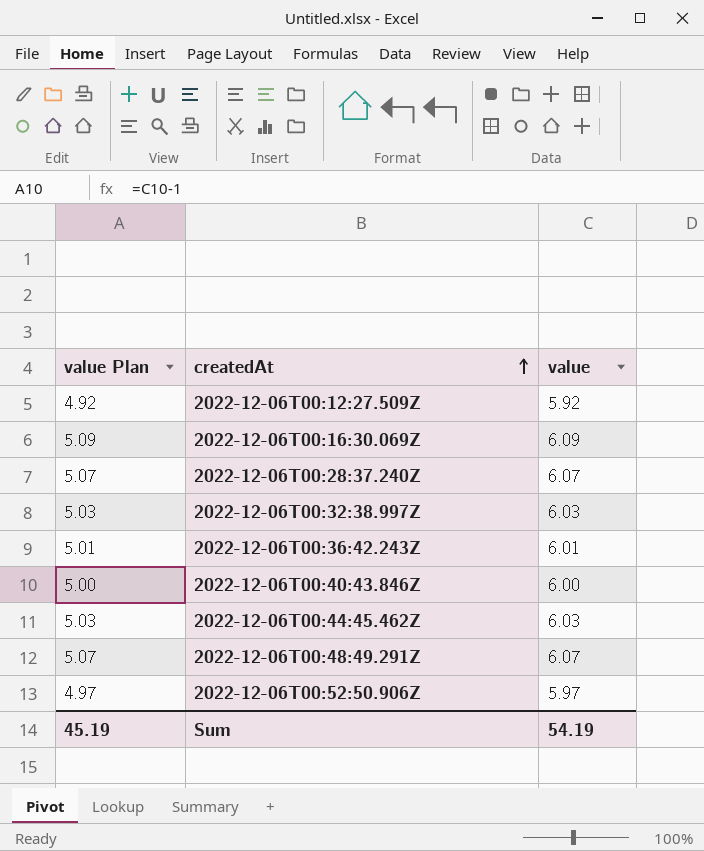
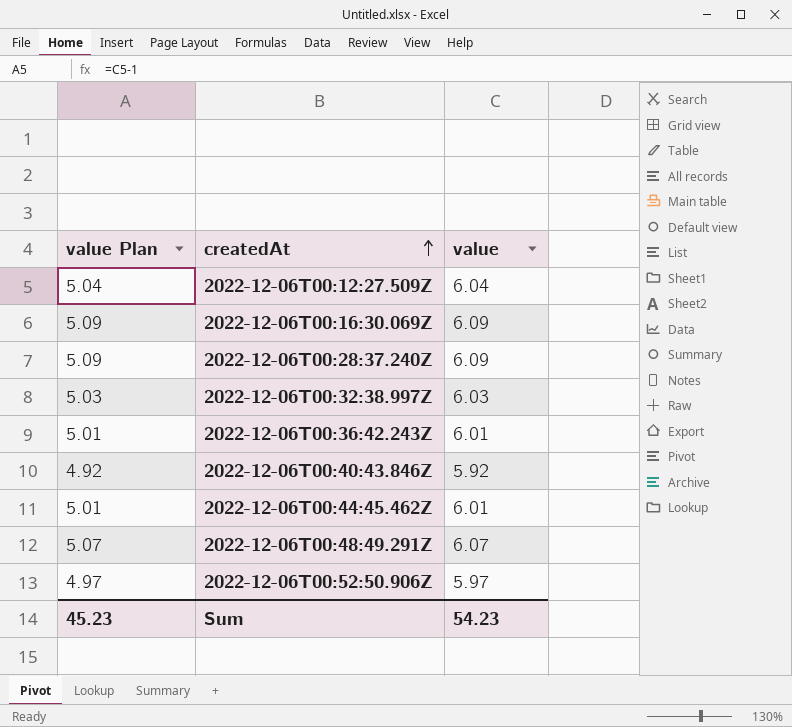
2022-12-06T00:12:27.509Z | value Plan: 4.92 -> 5.04
2022-12-06T00:12:27.509Z | value: 5.92 -> 6.04
2022-12-06T00:28:37.240Z | value Plan: 5.07 -> 5.09
2022-12-06T00:28:37.240Z | value: 6.07 -> 6.09
2022-12-06T00:40:43.846Z | value Plan: 5.00 -> 4.92
2022-12-06T00:40:43.846Z | value: 6.00 -> 5.92
2022-12-06T00:44:45.462Z | value Plan: 5.03 -> 5.01
2022-12-06T00:44:45.462Z | value: 6.03 -> 6.01
Sum | value Plan: 45.19 -> 45.23
Sum | value: 54.19 -> 54.23

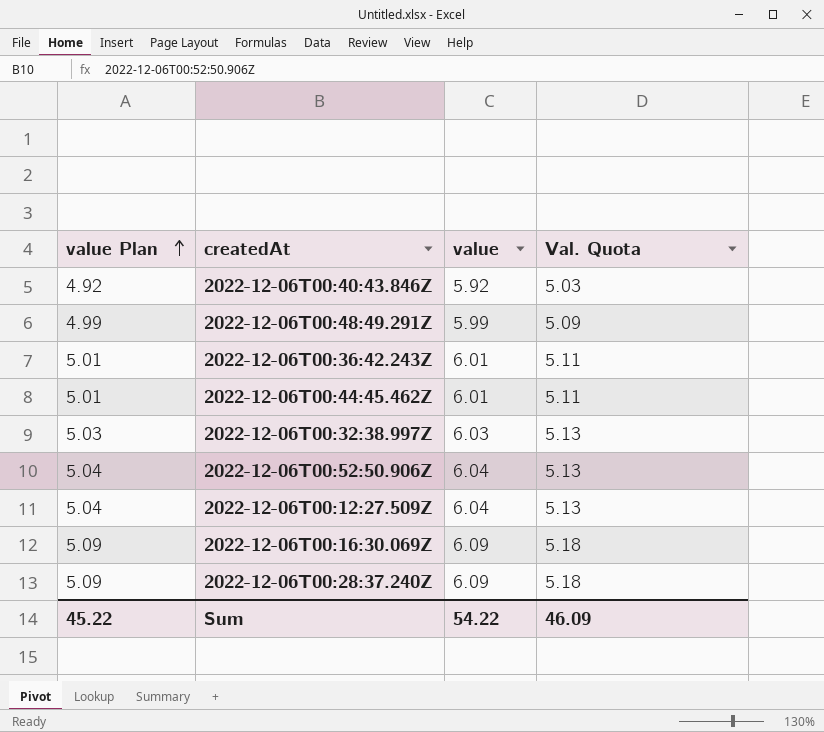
row order: createdAt ascending -> value Plan ascending
column Val. Quota | formula: none -> [value] * 0.85
2022-12-06T00:48:49.291Z | value Plan: 5.07 -> 4.99
2022-12-06T00:48:49.291Z | value: 6.07 -> 5.99
2022-12-06T00:52:50.906Z | value Plan: 4.97 -> 5.04
2022-12-06T00:52:50.906Z | value: 5.97 -> 6.04
Sum | value Plan: 45.23 -> 45.22
Sum | value: 54.23 -> 54.22

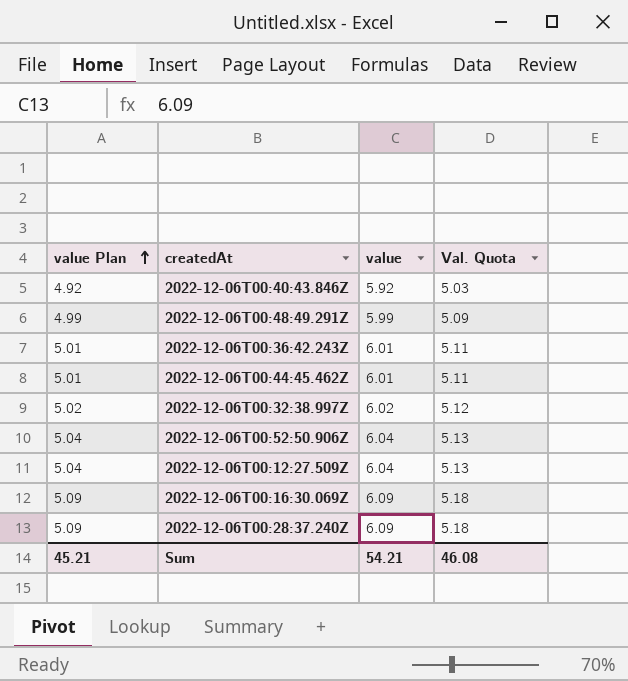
2022-12-06T00:32:38.997Z | value Plan: 5.03 -> 5.02
2022-12-06T00:32:38.997Z | value: 6.03 -> 6.02
2022-12-06T00:32:38.997Z | Val. Quota: 5.13 -> 5.12
Sum | value Plan: 45.22 -> 45.21
Sum | value: 54.22 -> 54.21
Sum | Val. Quota: 46.09 -> 46.08

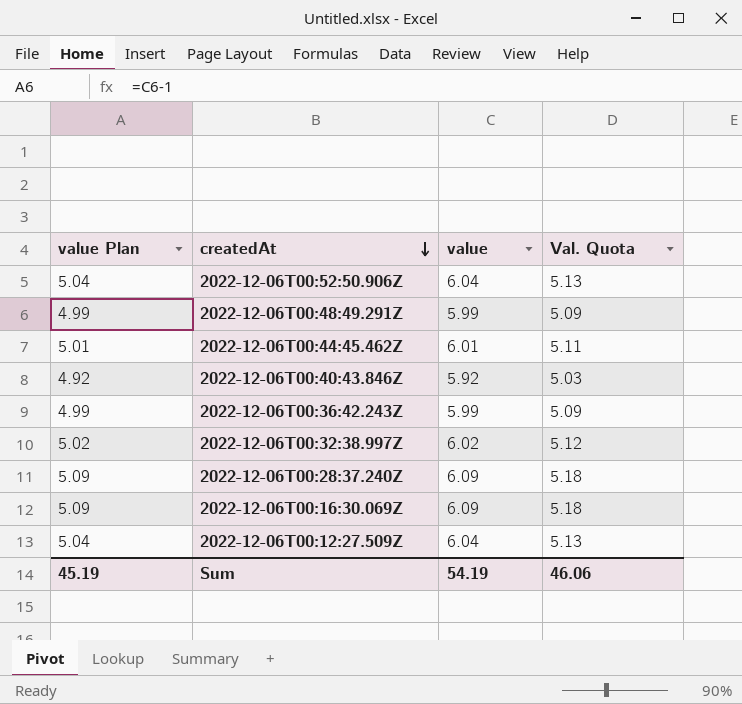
row order: value Plan ascending -> createdAt descending
2022-12-06T00:36:42.243Z | value Plan: 5.01 -> 4.99
2022-12-06T00:36:42.243Z | value: 6.01 -> 5.99
2022-12-06T00:36:42.243Z | Val. Quota: 5.11 -> 5.09
Sum | value Plan: 45.21 -> 45.19
Sum | value: 54.21 -> 54.19
Sum | Val. Quota: 46.08 -> 46.06

